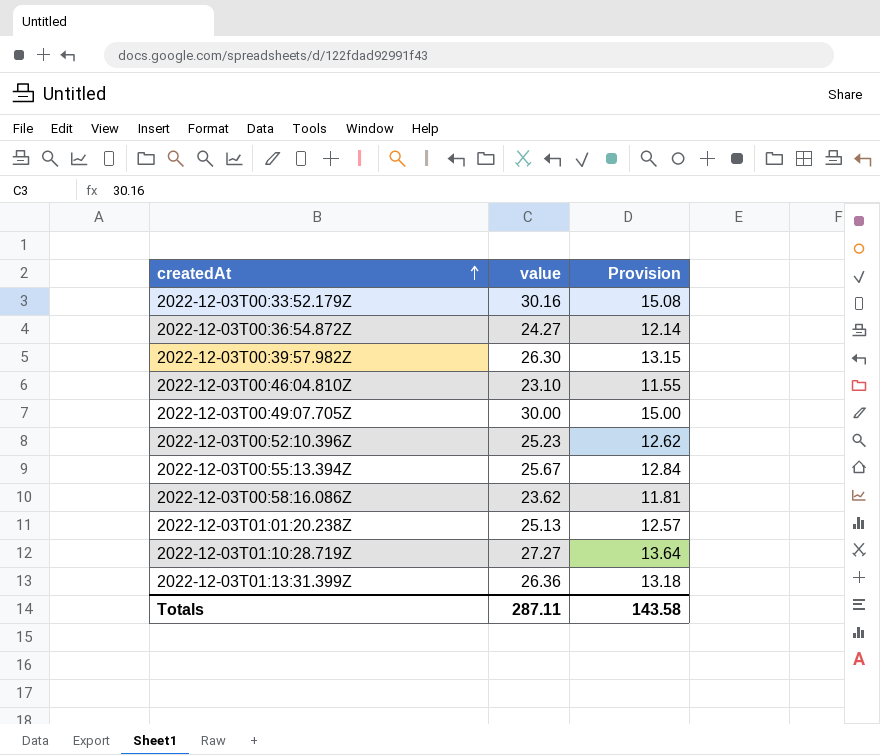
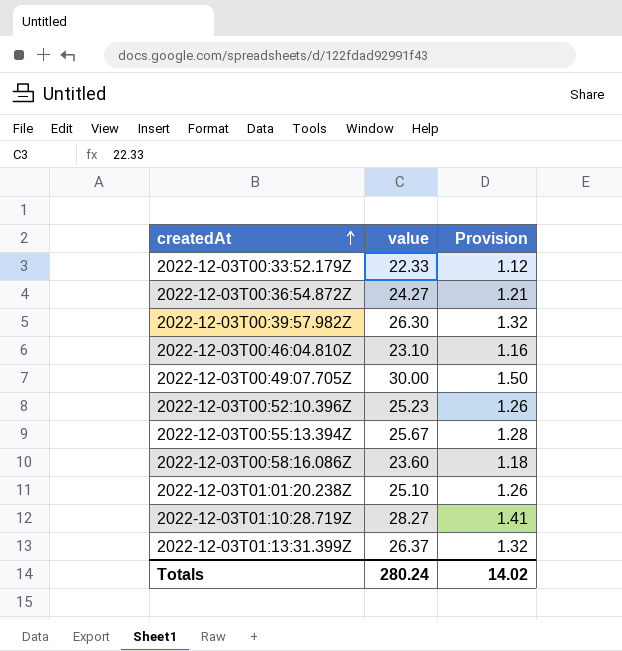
column Provision | formula: [value] * 0.5 -> [value] * 0.05
2022-12-03T00:33:52.179Z | value: 30.16 -> 22.33
2022-12-03T00:58:16.086Z | value: 23.62 -> 23.60
2022-12-03T01:01:20.238Z | value: 25.13 -> 25.10
2022-12-03T01:10:28.719Z | value: 27.27 -> 28.27
2022-12-03T01:13:31.399Z | value: 26.36 -> 26.37
Totals | value: 287.11 -> 280.24
Totals | Provision: 143.58 -> 14.02

